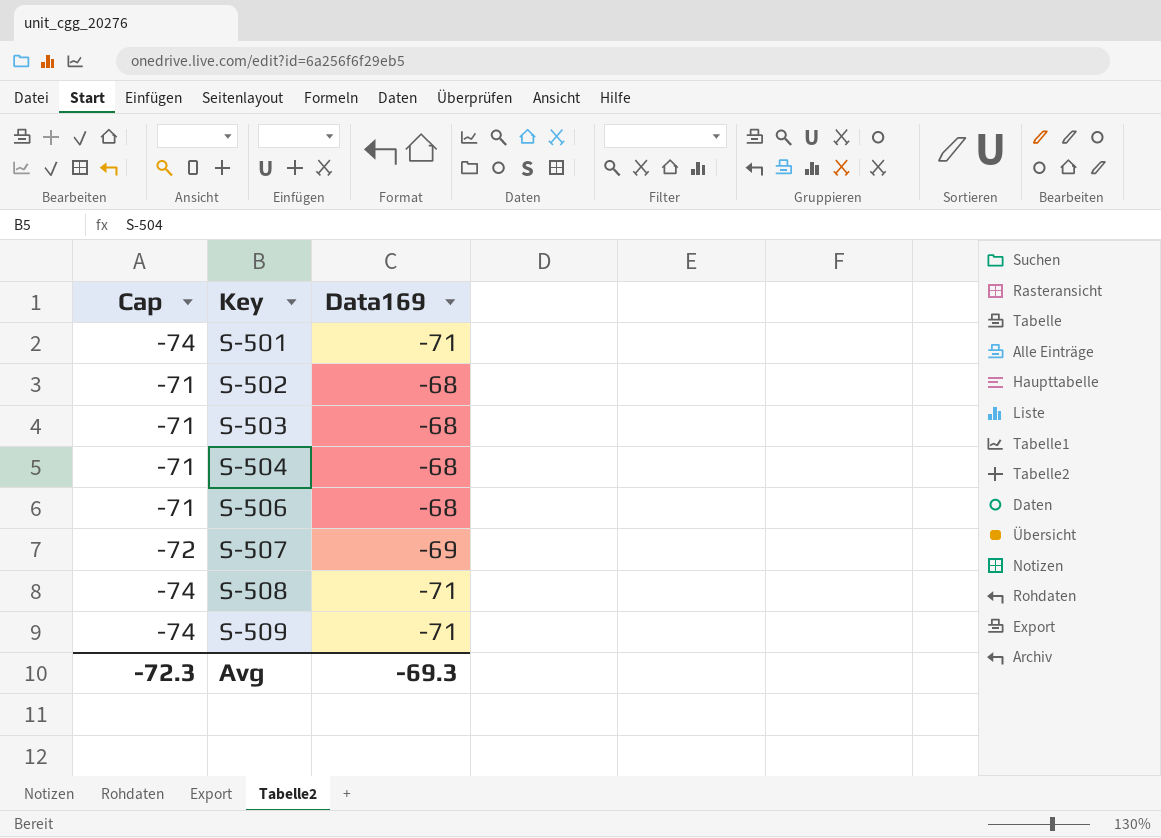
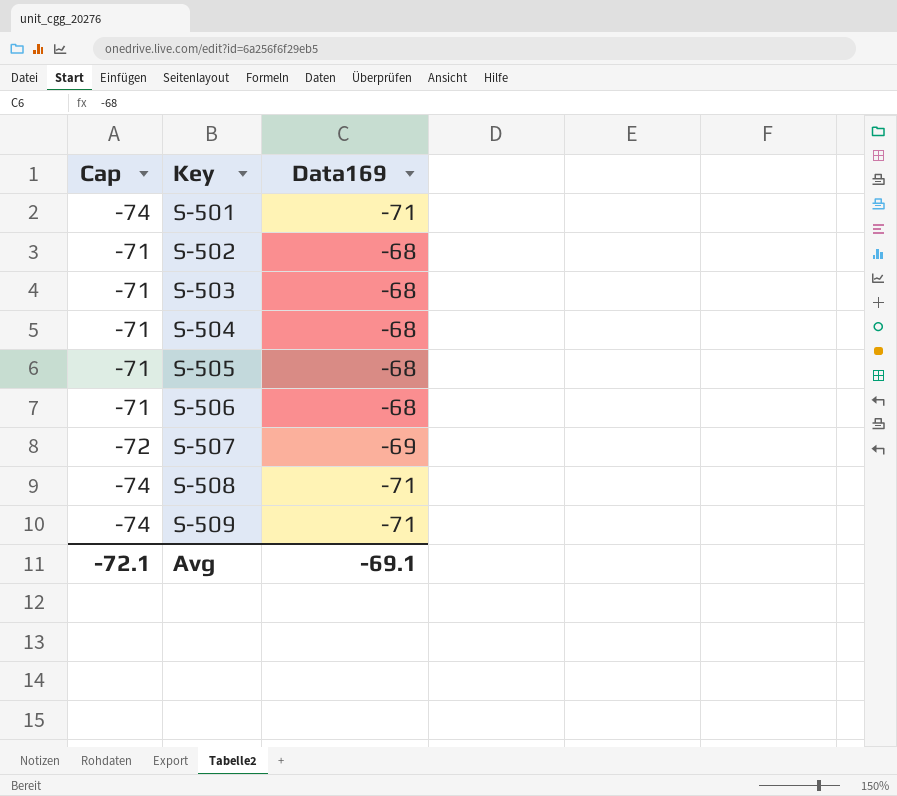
row S-505: none -> -71 | -68
Avg | Cap: -72.3 -> -72.1
Avg | Data169: -69.3 -> -69.1

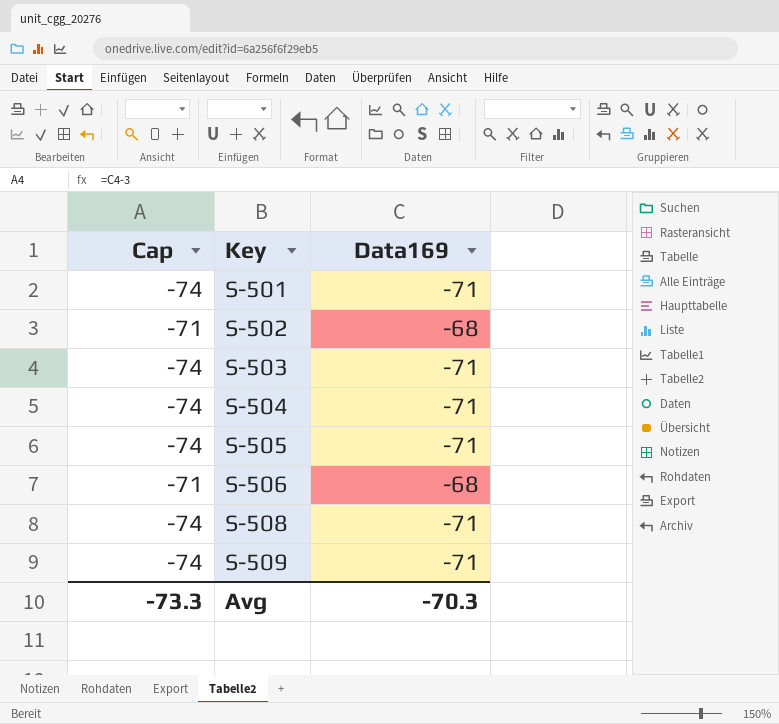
row S-507: -72 | -69 -> none
S-503 | Cap: -71 -> -74
S-503 | Data169: -68 -> -71
S-504 | Cap: -71 -> -74
S-504 | Data169: -68 -> -71
S-505 | Cap: -71 -> -74
S-505 | Data169: -68 -> -71
Avg | Cap: -72.1 -> -73.3
Avg | Data169: -69.1 -> -70.3

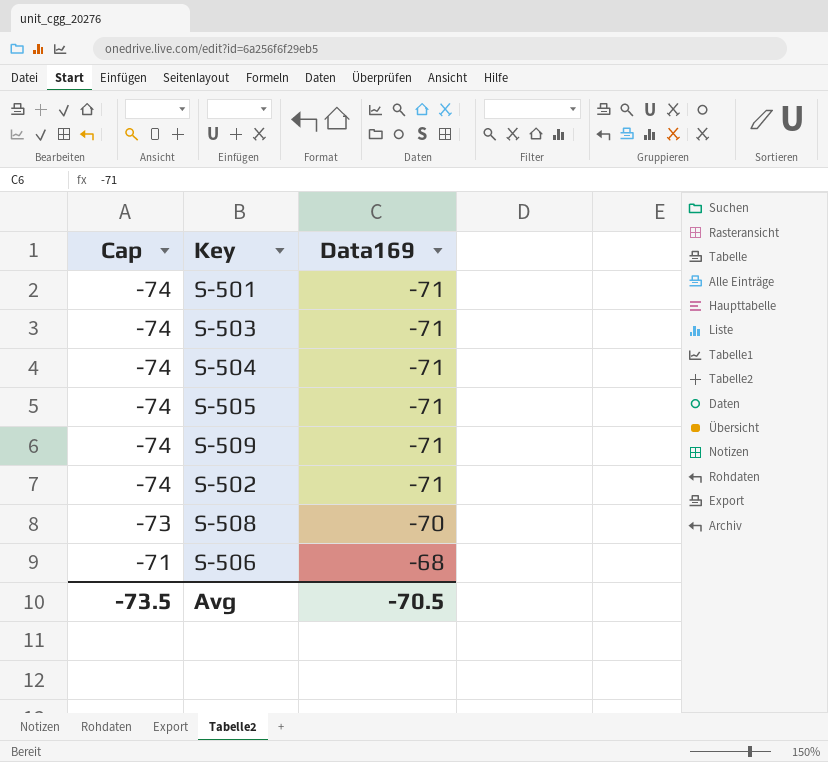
row order: Key ascending -> Cap ascending
S-502 | Cap: -71 -> -74
S-502 | Data169: -68 -> -71
S-508 | Cap: -74 -> -73
S-508 | Data169: -71 -> -70
Avg | Cap: -73.3 -> -73.5
Avg | Data169: -70.3 -> -70.5

